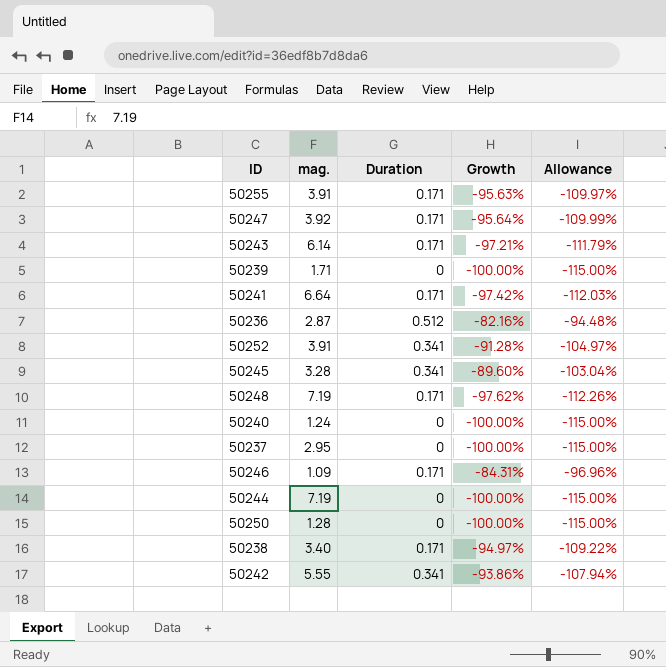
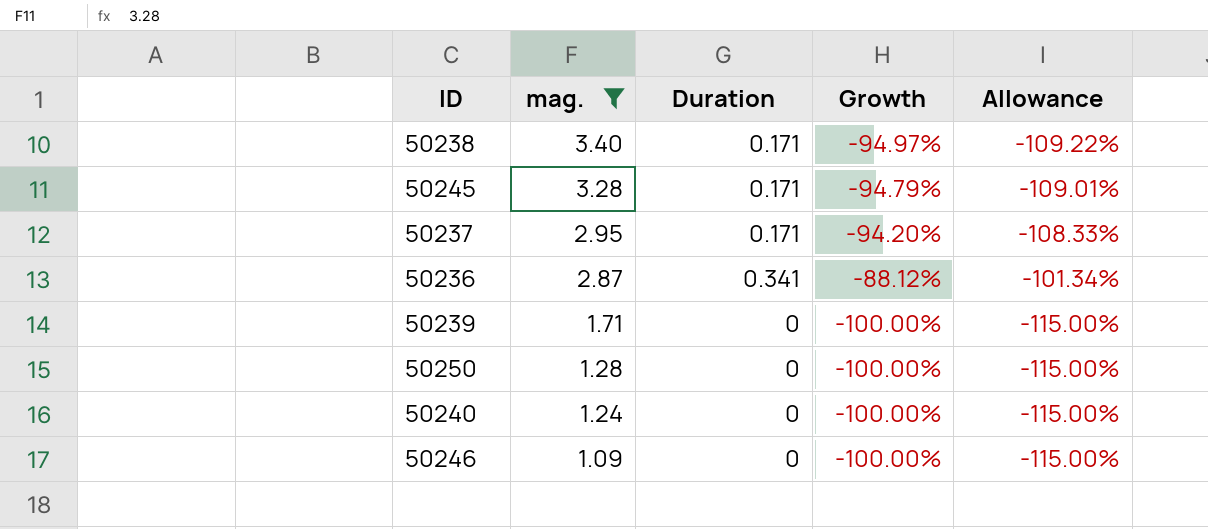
filter: none -> mag. <= 3.40
row order: none -> mag. descending
50245 | Duration: 0.341 -> 0.171
50245 | Growth: -89.60% -> -94.79%
50245 | Allowance: -103.04% -> -109.01%
50237 | Duration: 0 -> 0.171
50237 | Growth: -100.00% -> -94.20%
50237 | Allowance: -115.00% -> -108.33%
50236 | Duration: 0.512 -> 0.341
50236 | Growth: -82.16% -> -88.12%
50236 | Allowance: -94.48% -> -101.34%
50246 | Duration: 0.171 -> 0
50246 | Growth: -84.31% -> -100.00%
50246 | Allowance: -96.96% -> -115.00%

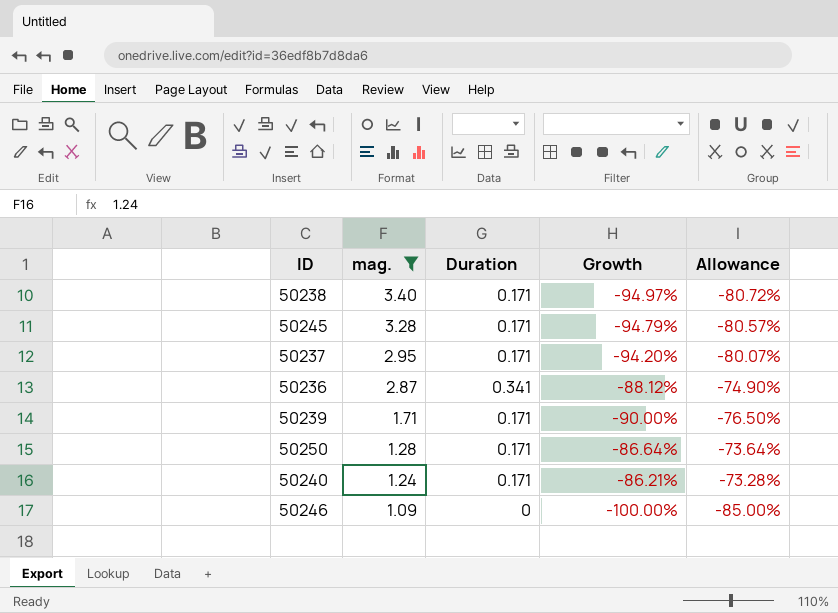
column Allowance | formula: [Growth] * 1.15 -> [Growth] * 0.85
50239 | Duration: 0 -> 0.171
50239 | Growth: -100.00% -> -90.00%
50250 | Duration: 0 -> 0.171
50250 | Growth: -100.00% -> -86.64%
50240 | Duration: 0 -> 0.171
50240 | Growth: -100.00% -> -86.21%

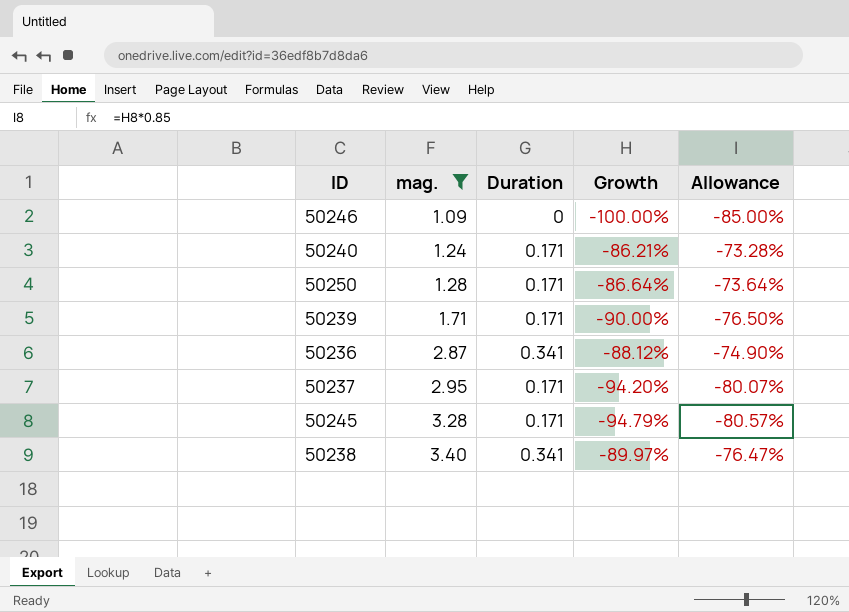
row order: mag. descending -> mag. ascending
50238 | Duration: 0.171 -> 0.341
50238 | Growth: -94.97% -> -89.97%
50238 | Allowance: -80.72% -> -76.47%

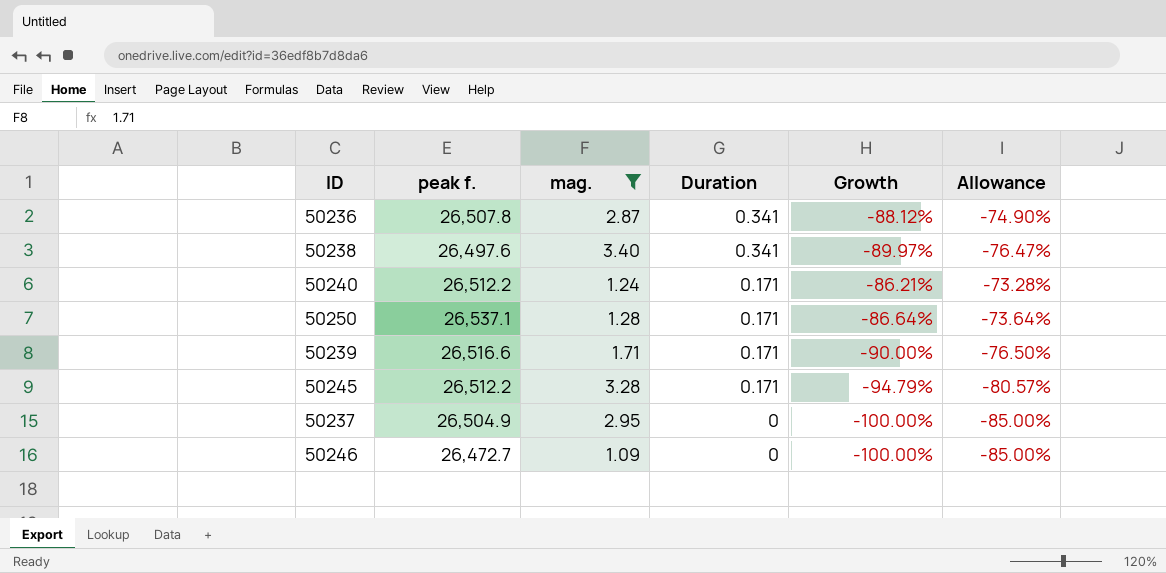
row order: mag. ascending -> Duration descending
column peak f. | position: none -> 2
50237 | Duration: 0.171 -> 0
50237 | Growth: -94.20% -> -100.00%
50237 | Allowance: -80.07% -> -85.00%

